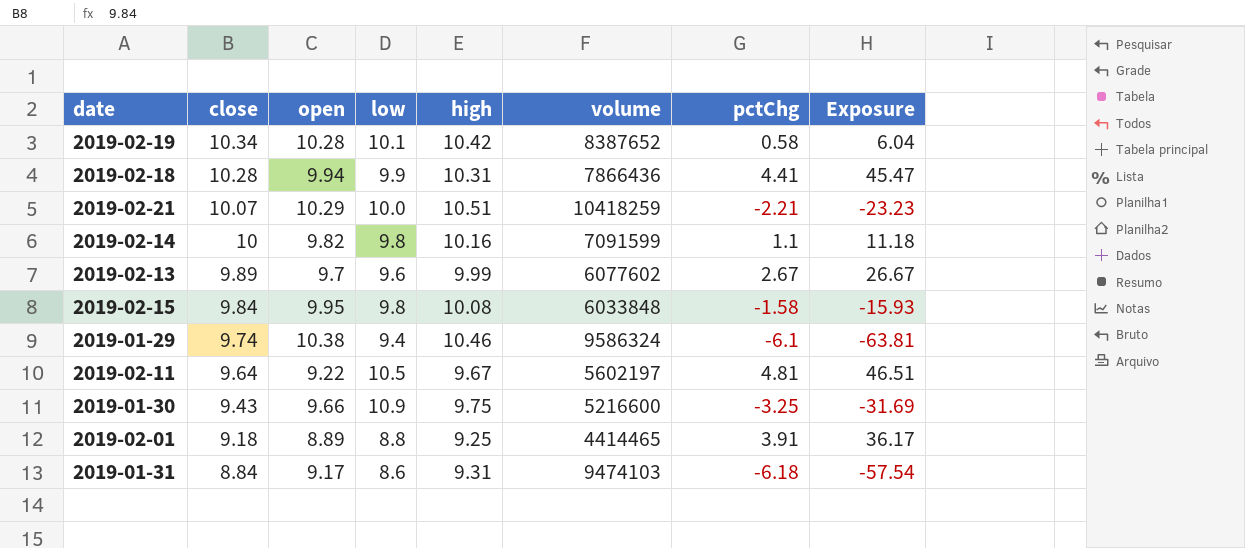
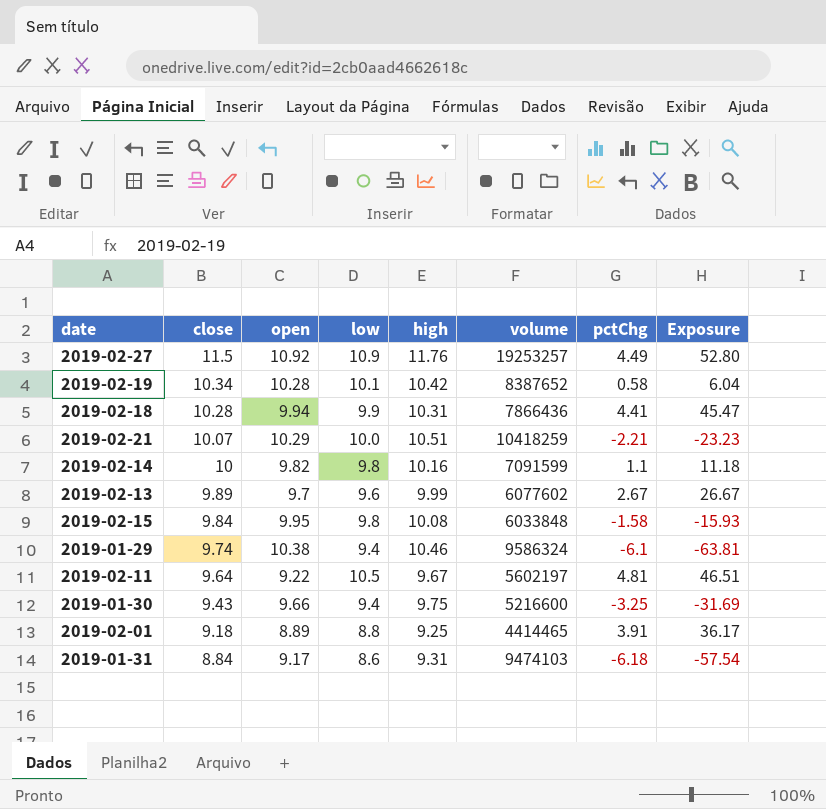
row 2019-02-27: none -> 11.5 | 10.92 | 10.9 | 11.76 | 19253257 | 4.49 | 52.80
2019-01-30 | low: 10.9 -> 9.4

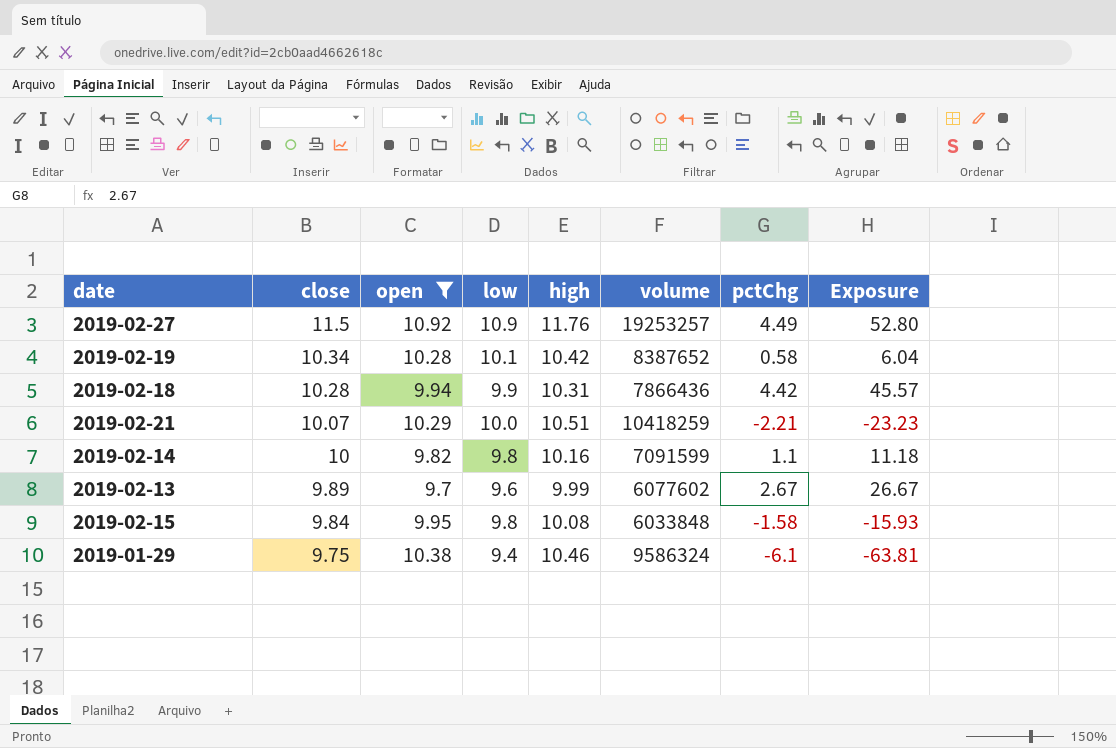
filter: none -> open >= 9.7
2019-02-18 | pctChg: 4.41 -> 4.42
2019-02-18 | Exposure: 45.47 -> 45.57
2019-01-29 | close: 9.74 -> 9.75

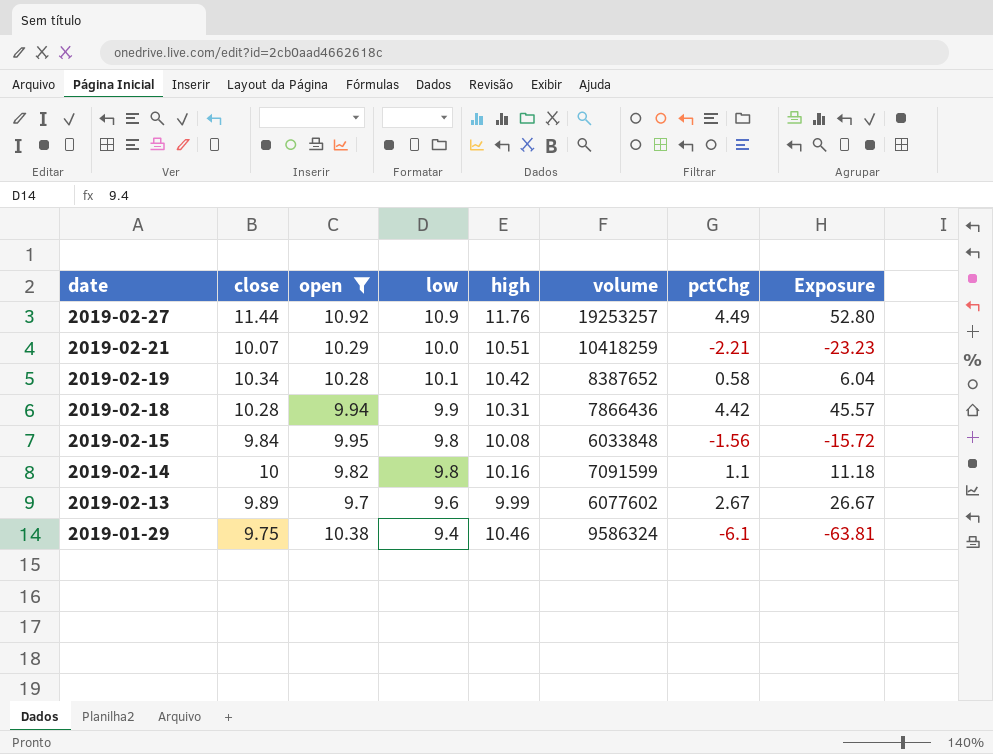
row order: close descending -> date descending
2019-02-27 | close: 11.5 -> 11.44
2019-02-15 | pctChg: -1.58 -> -1.56
2019-02-15 | Exposure: -15.93 -> -15.72

